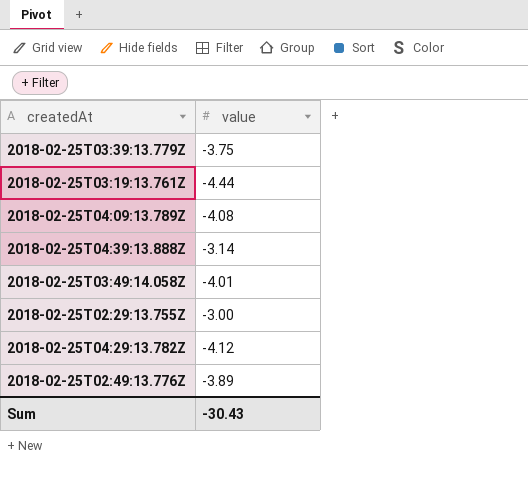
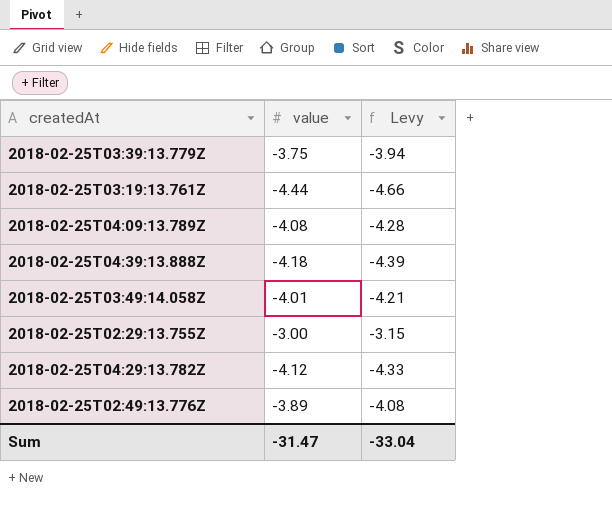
column Levy | formula: none -> [value] * 1.05
2018-02-25T04:39:13.888Z | value: -3.14 -> -4.18
Sum | value: -30.43 -> -31.47

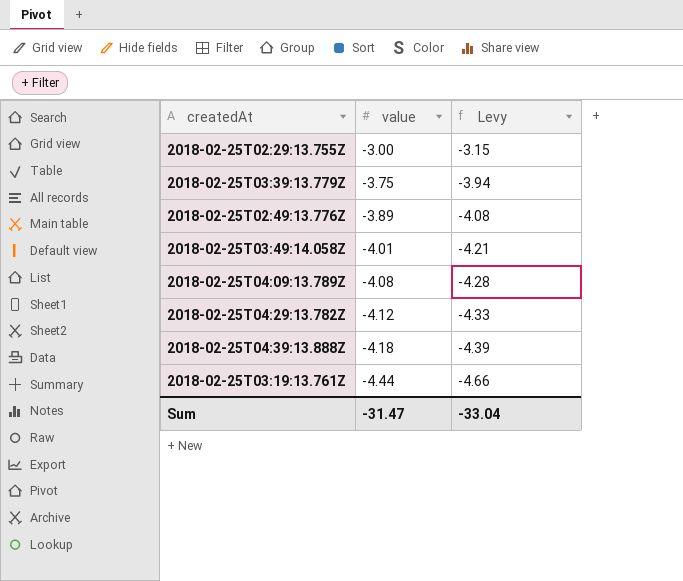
row order: none -> value descending

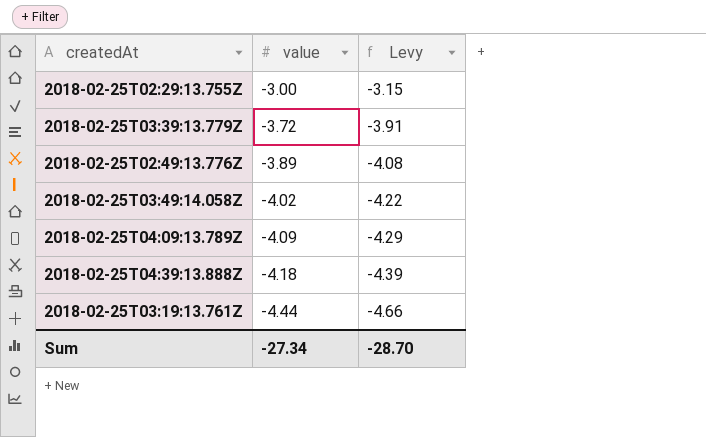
row 2018-02-25T04:29:13.782Z: -4.12 | -4.33 -> none
2018-02-25T03:39:13.779Z | value: -3.75 -> -3.72
2018-02-25T03:39:13.779Z | Levy: -3.94 -> -3.91
2018-02-25T03:49:14.058Z | value: -4.01 -> -4.02
2018-02-25T03:49:14.058Z | Levy: -4.21 -> -4.22
2018-02-25T04:09:13.789Z | value: -4.08 -> -4.09
2018-02-25T04:09:13.789Z | Levy: -4.28 -> -4.29
Sum | value: -31.47 -> -27.34
Sum | Levy: -33.04 -> -28.70

